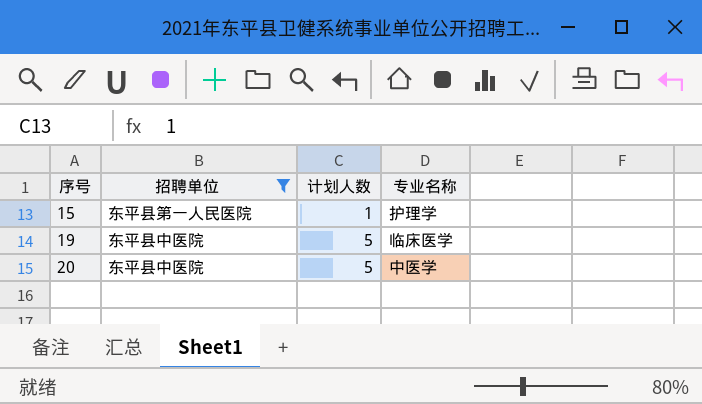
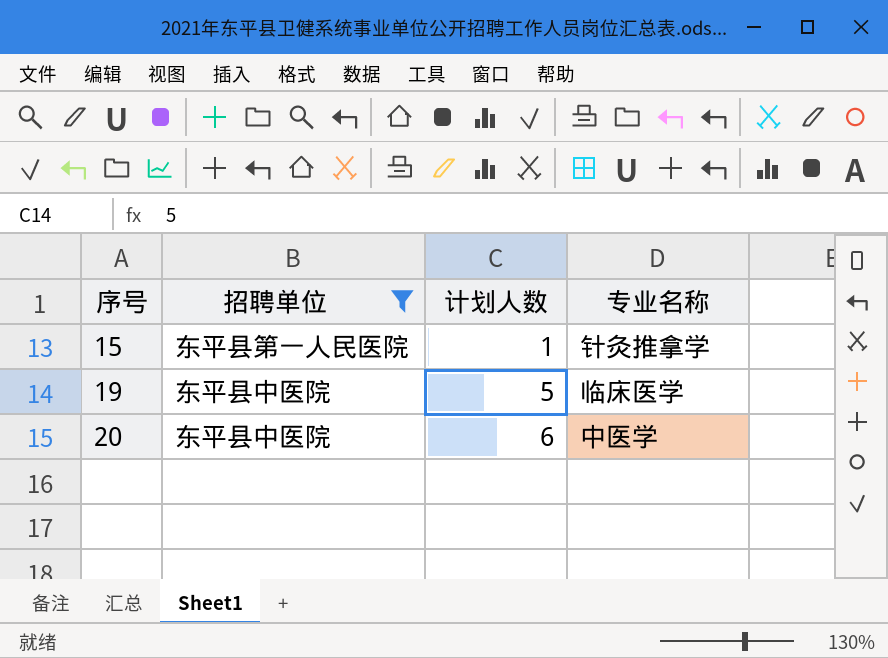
15 | 专业名称: 护理学 -> 针灸推拿学
20 | 计划人数: 5 -> 6

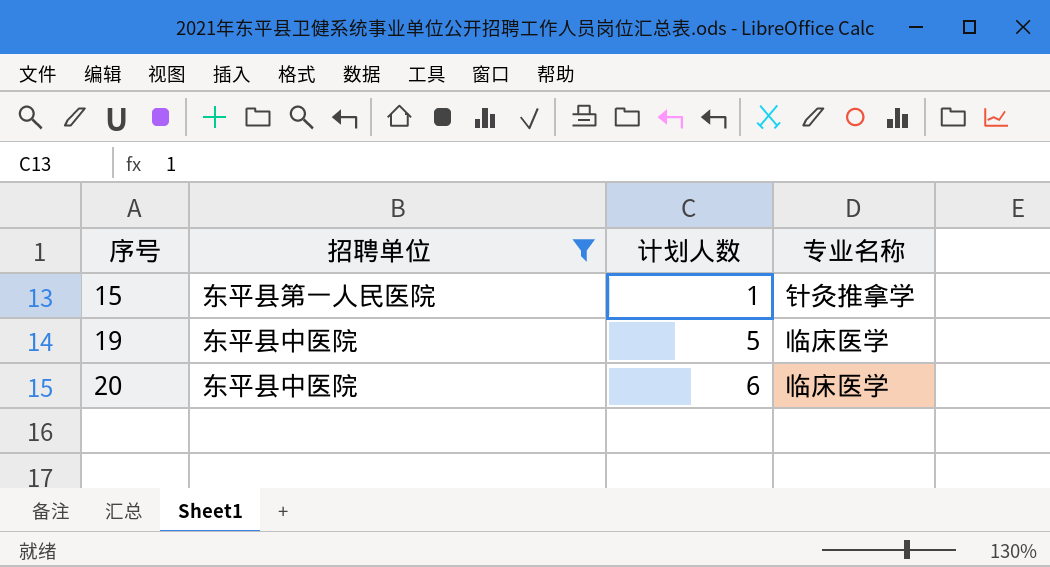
20 | 专业名称: 中医学 -> 临床医学

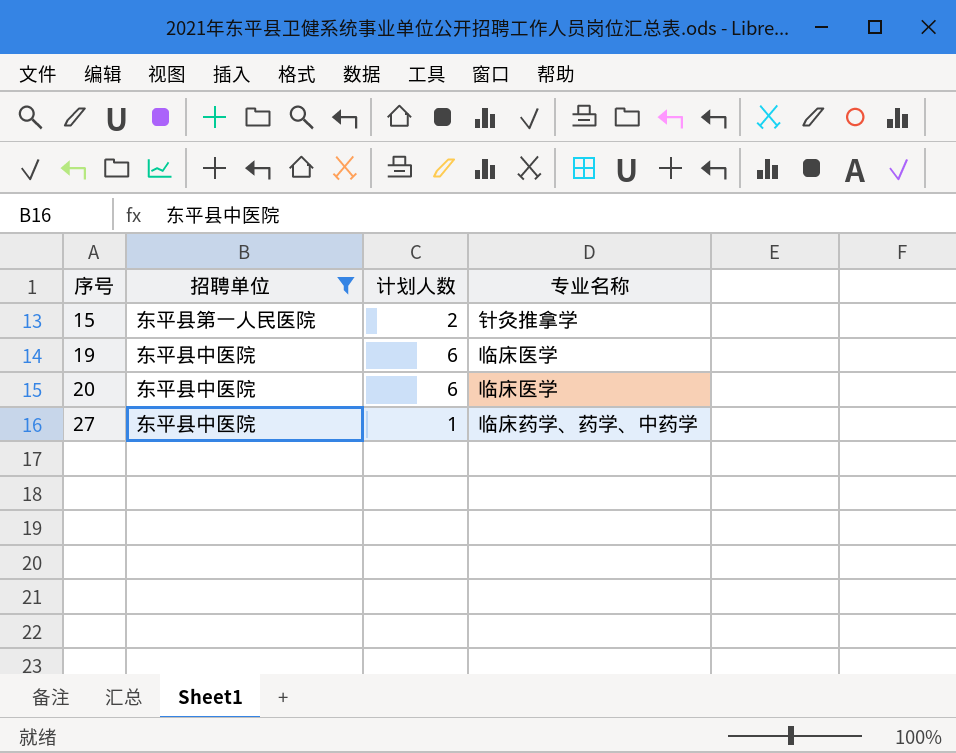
15 | 计划人数: 1 -> 2
19 | 计划人数: 5 -> 6
row 27: none -> 东平县中医院 | 1 | 临床药学、药学、中药学

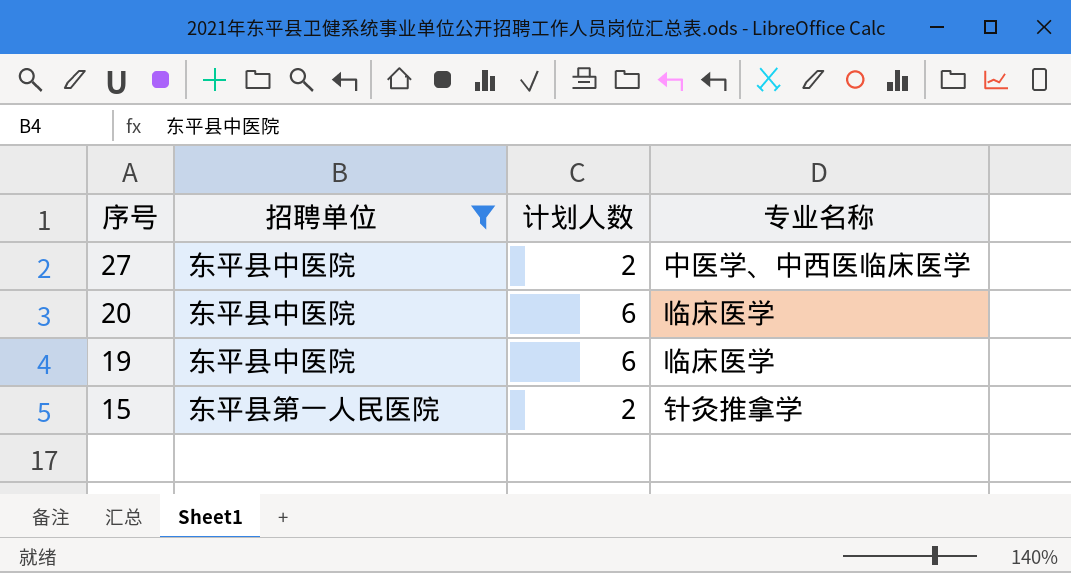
row order: 序号 ascending -> 序号 descending
27 | 计划人数: 1 -> 2
27 | 专业名称: 临床药学、药学、中药学 -> 中医学、中西医临床医学

